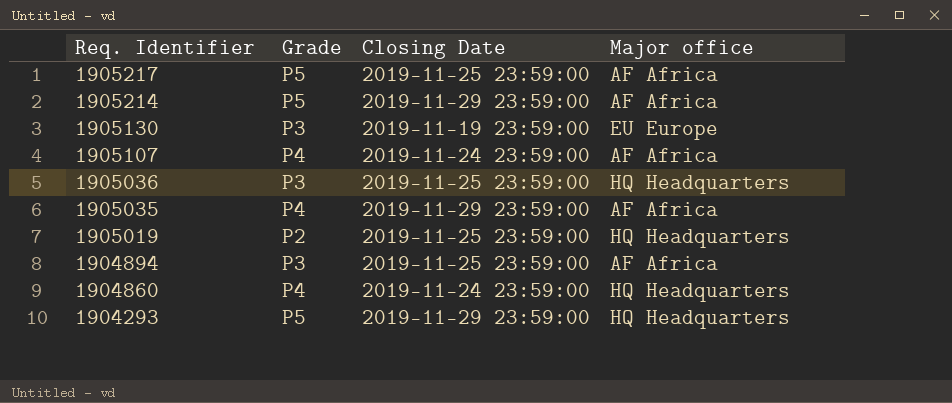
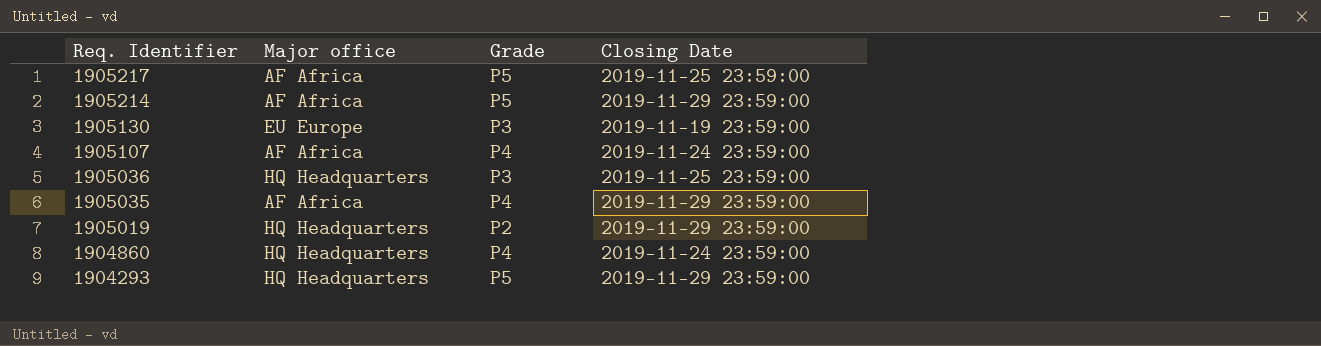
column Major office | position: 4 -> 2
row 1904894: P3 | 2019-11-25 23:59:00 | AF Africa -> none
1905019 | Closing Date: 2019-11-25 23:59:00 -> 2019-11-29 23:59:00

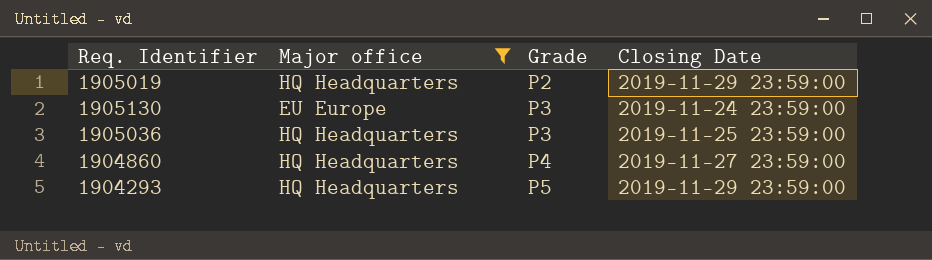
filter: none -> Major office != AF Africa
row order: Req. Identifier descending -> Grade ascending
1905130 | Closing Date: 2019-11-19 23:59:00 -> 2019-11-24 23:59:00
1904860 | Closing Date: 2019-11-24 23:59:00 -> 2019-11-27 23:59:00

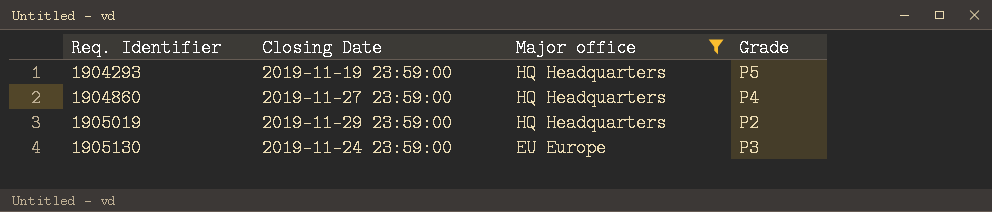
row order: Grade ascending -> Req. Identifier ascending
column Closing Date | position: 4 -> 2
row 1905036: HQ Headquarters | P3 | 2019-11-25 23:59:00 -> none
1904293 | Closing Date: 2019-11-29 23:59:00 -> 2019-11-19 23:59:00

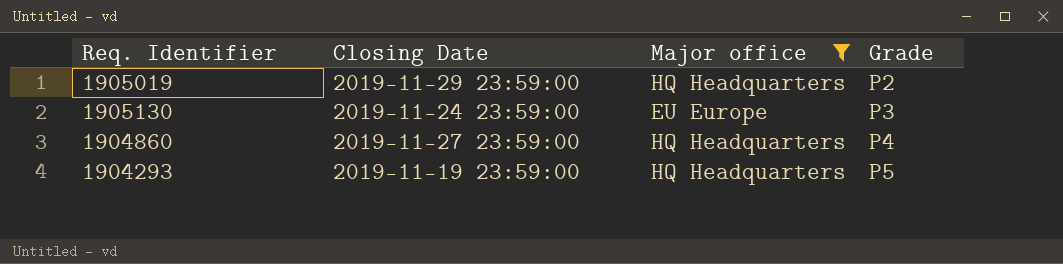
row order: Req. Identifier ascending -> Grade ascending

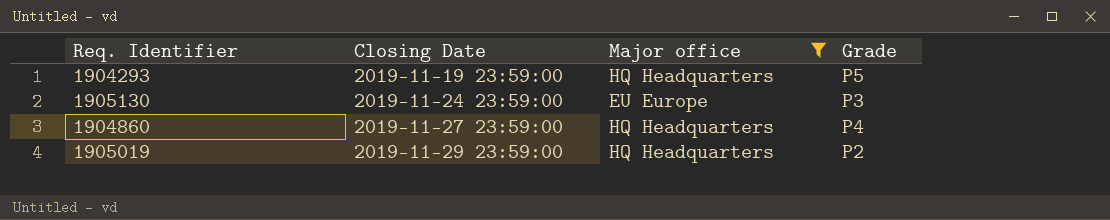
row order: Grade ascending -> Closing Date ascending

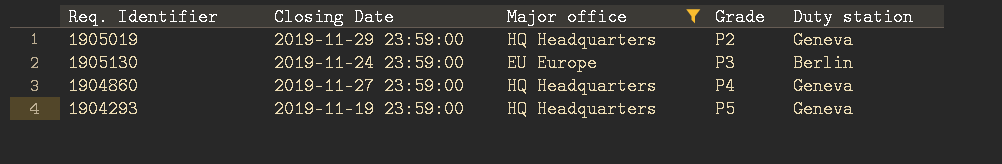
row order: Closing Date ascending -> Grade ascending
column Duty station | position: none -> 5

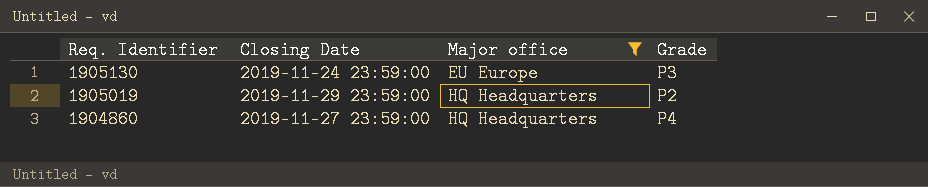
row order: Grade ascending -> Req. Identifier descending
column Duty station | position: 5 -> none
row 1904293: 2019-11-19 23:59:00 | HQ Headquarters | P5 | Geneva -> none

